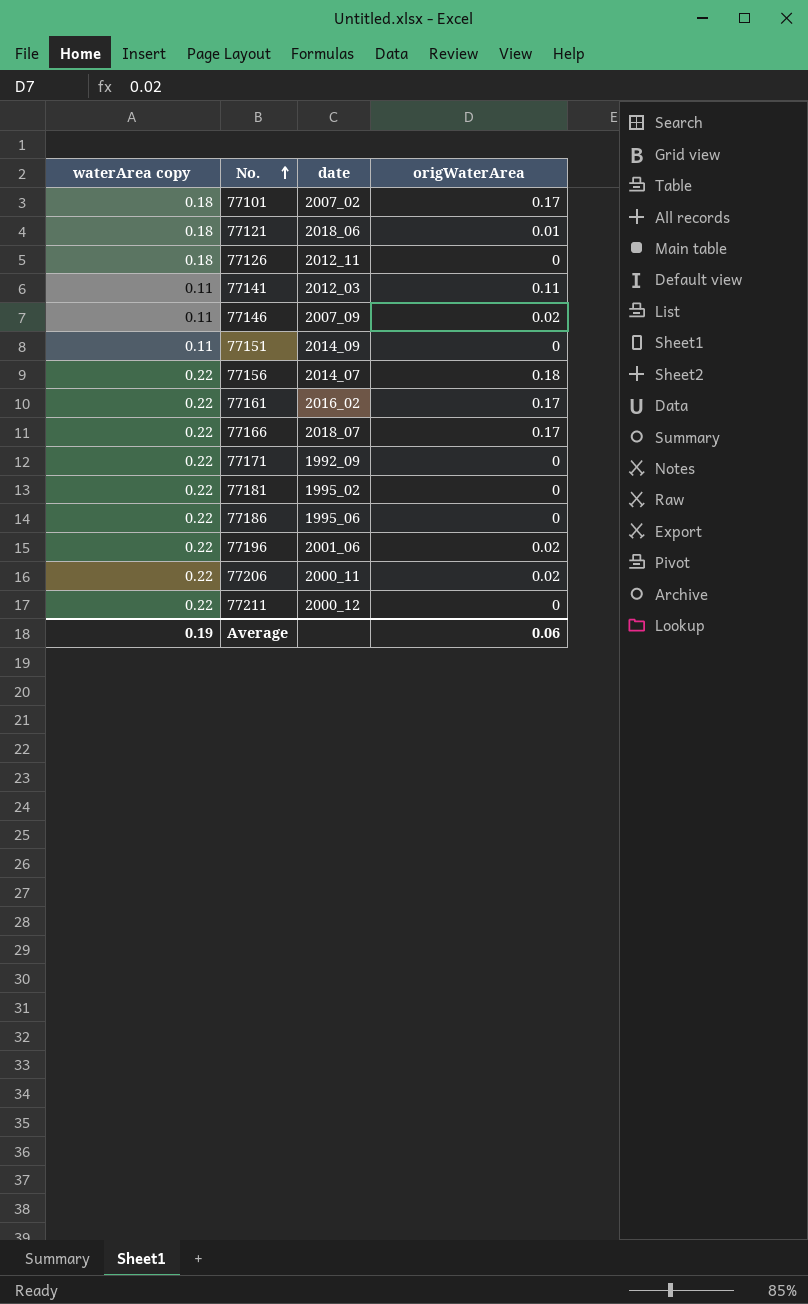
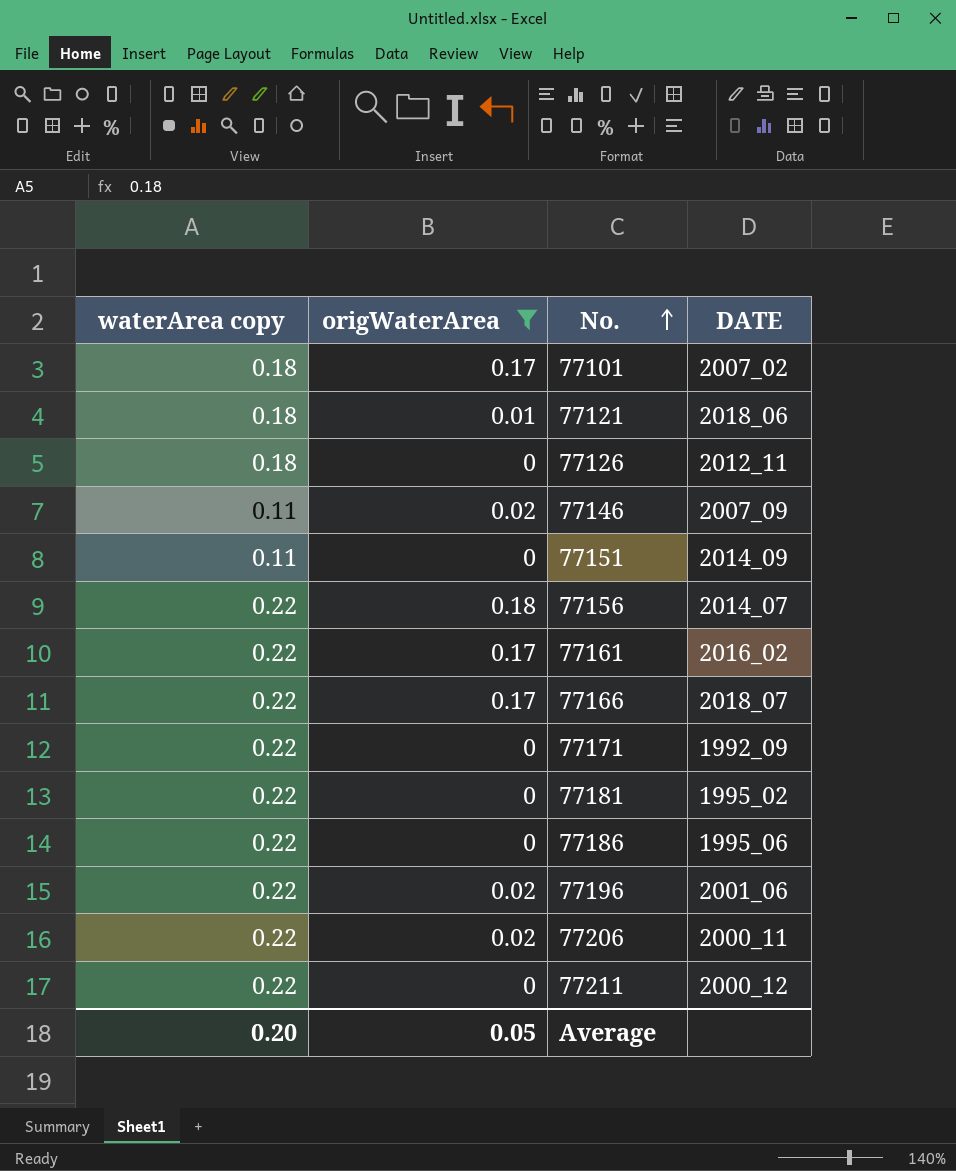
filter: none -> origWaterArea != 0.11
column origWaterArea | position: 4 -> 2
column name: date -> DATE
Average | waterArea copy: 0.19 -> 0.20
Average | origWaterArea: 0.06 -> 0.05

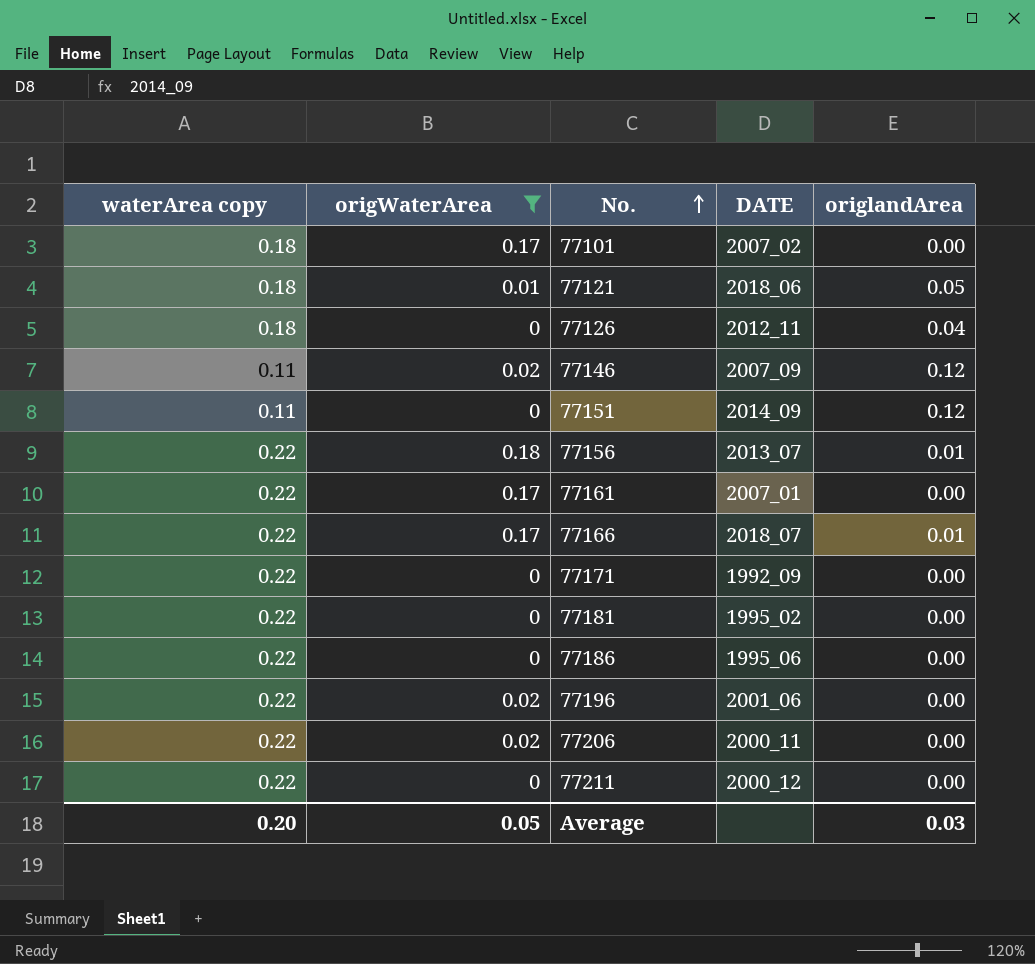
column origlandArea | position: none -> 5
77156 | DATE: 2014_07 -> 2013_07
77161 | DATE: 2016_02 -> 2007_01

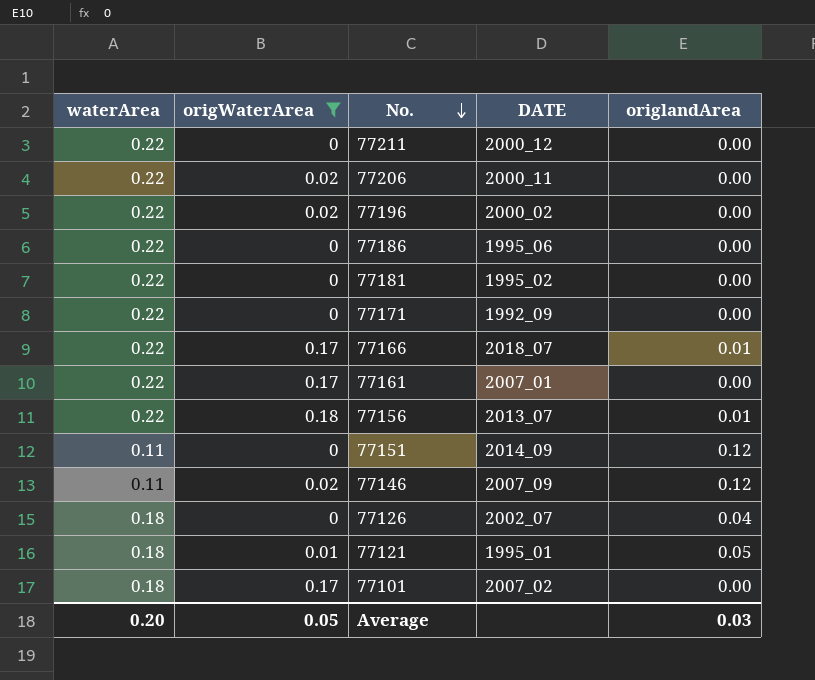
row order: No. ascending -> No. descending
column name: waterArea copy -> waterArea
77196 | DATE: 2001_06 -> 2000_02
77126 | DATE: 2012_11 -> 2002_07
77121 | DATE: 2018_06 -> 1995_01

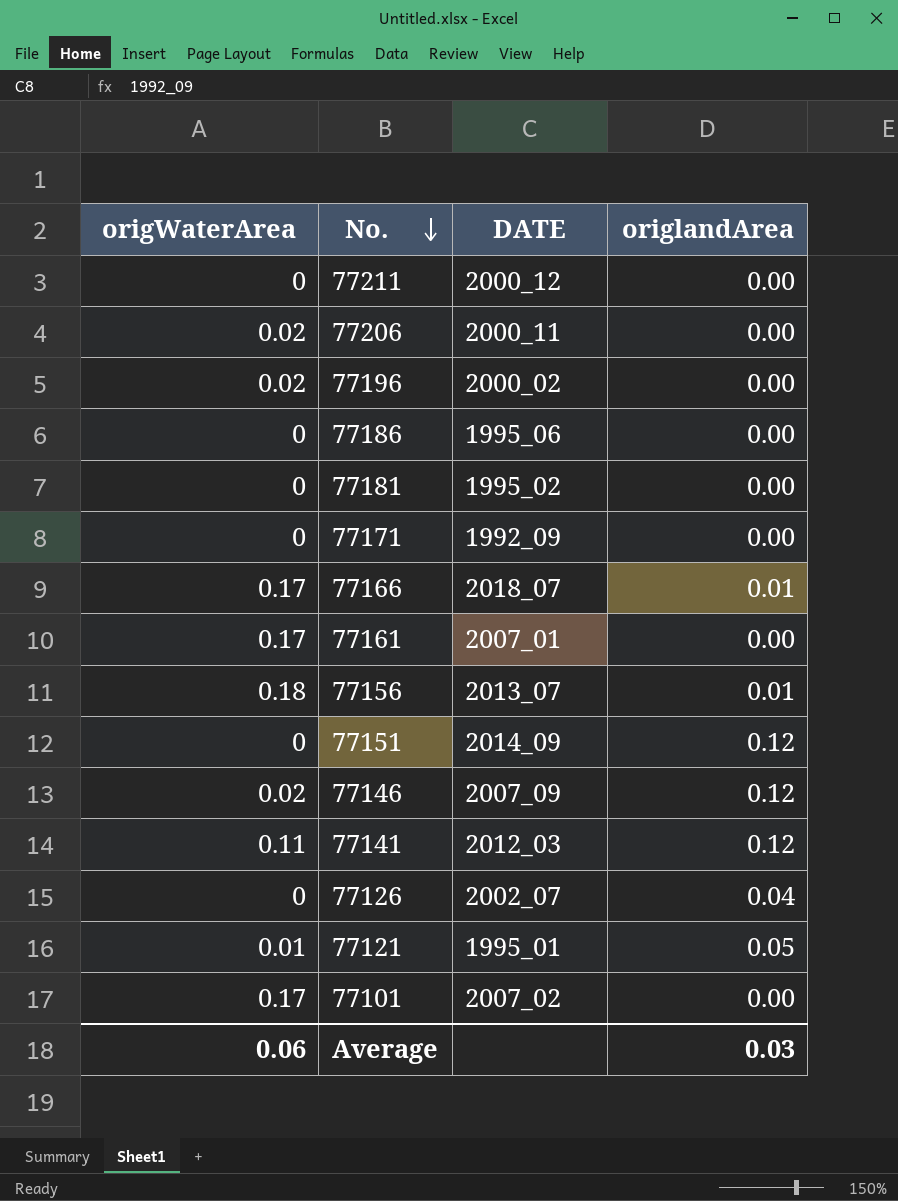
filter: origWaterArea != 0.11 -> none
column waterArea | position: 1 -> none
Average | origWaterArea: 0.05 -> 0.06

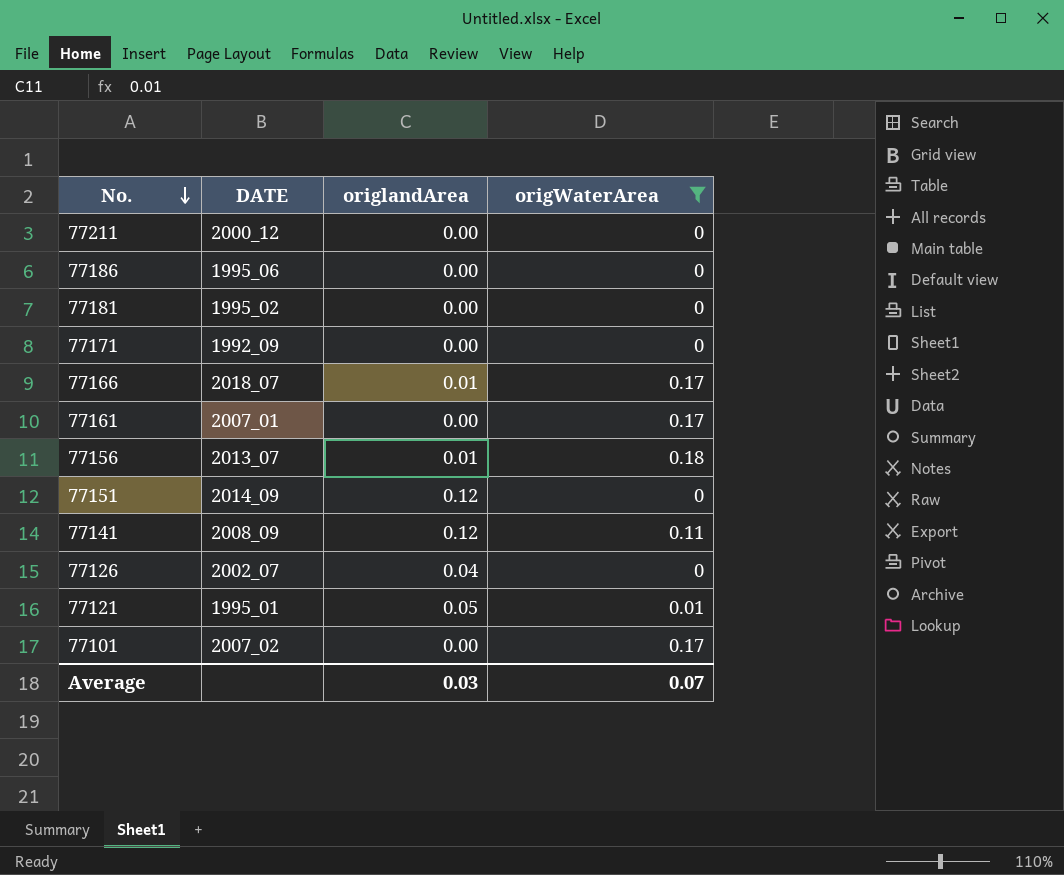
filter: none -> origWaterArea != 0.02
column origWaterArea | position: 1 -> 4
77141 | DATE: 2012_03 -> 2008_09
Average | origWaterArea: 0.06 -> 0.07

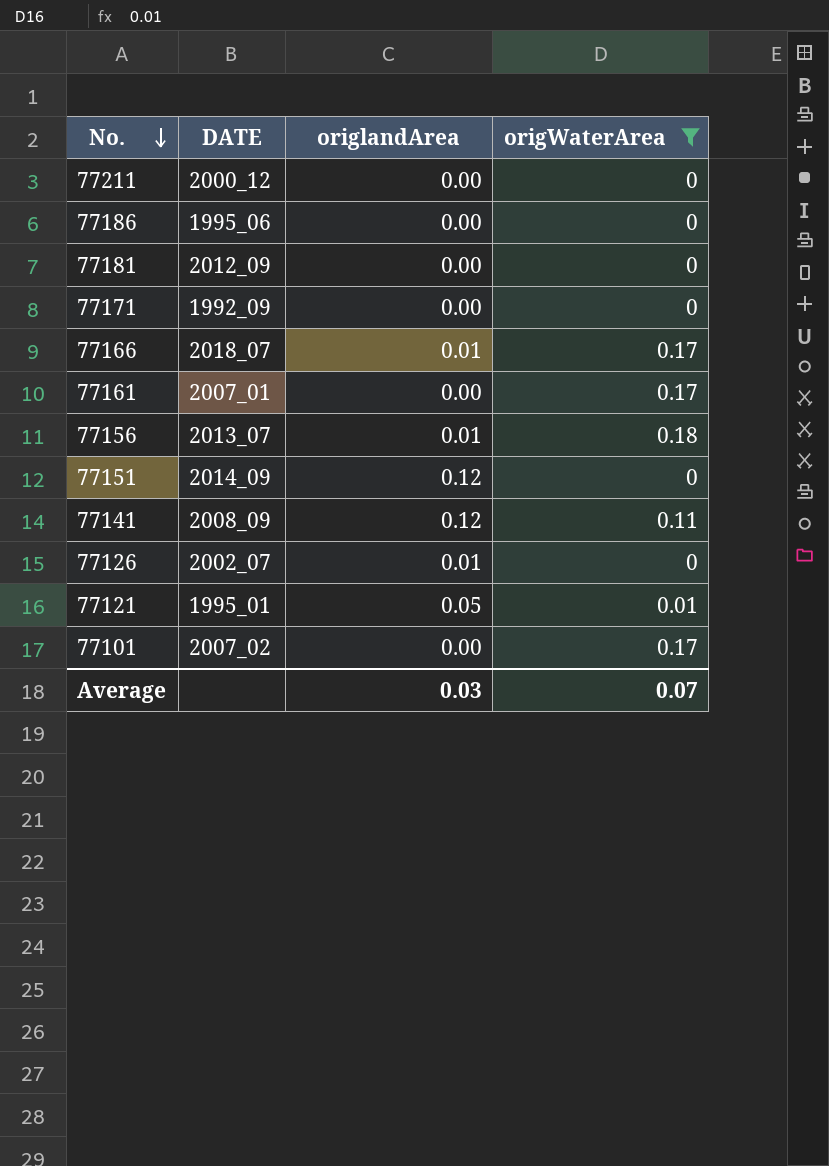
77181 | DATE: 1995_02 -> 2012_09
77126 | origlandArea: 0.04 -> 0.01

